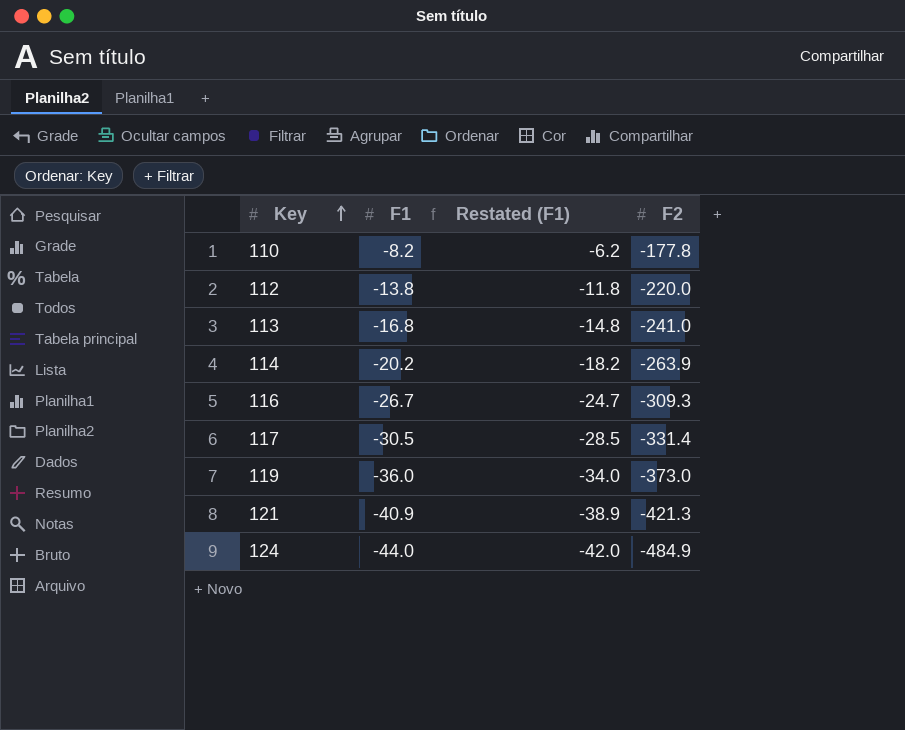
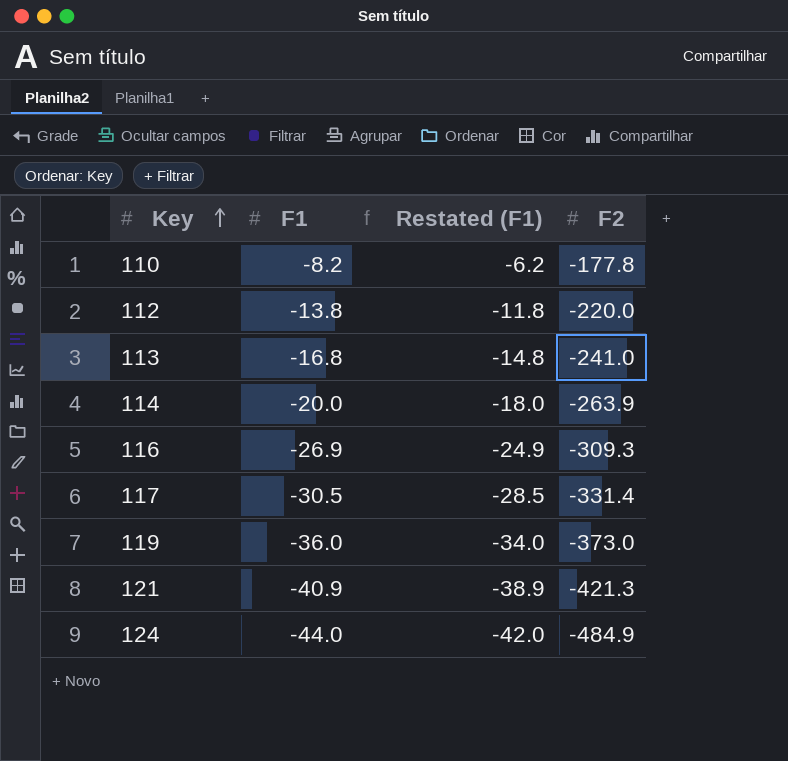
114 | F1: -20.2 -> -20.0
114 | Restated (F1): -18.2 -> -18.0
116 | F1: -26.7 -> -26.9
116 | Restated (F1): -24.7 -> -24.9

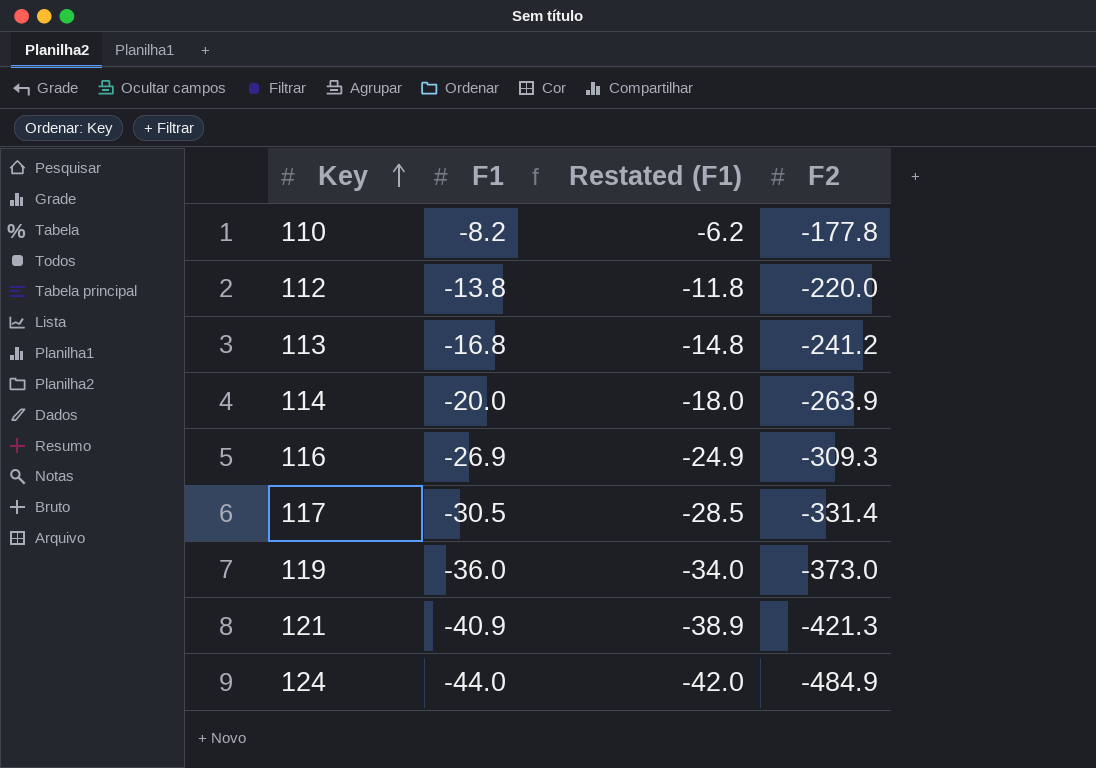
113 | F2: -241.0 -> -241.2

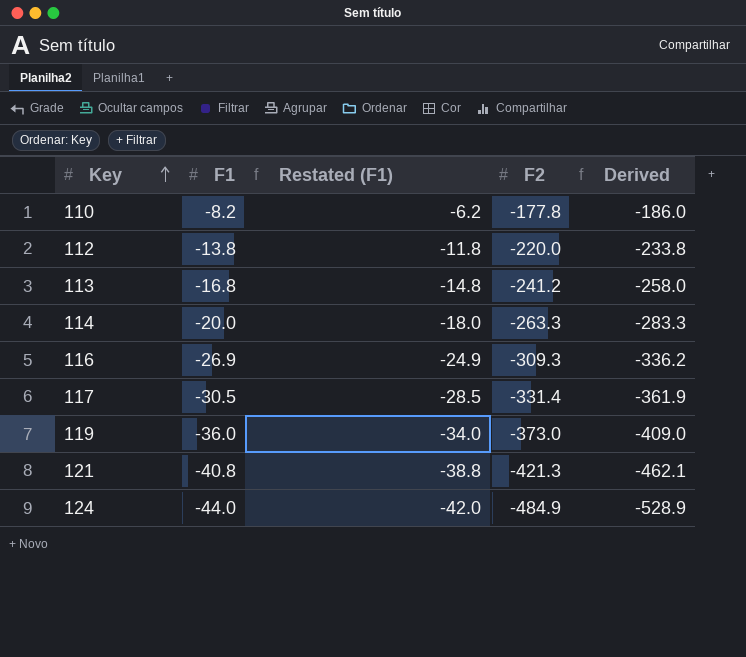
column Derived | formula: none -> [F1] + [F2]
114 | F2: -263.9 -> -263.3
121 | F1: -40.9 -> -40.8
121 | Restated (F1): -38.9 -> -38.8

